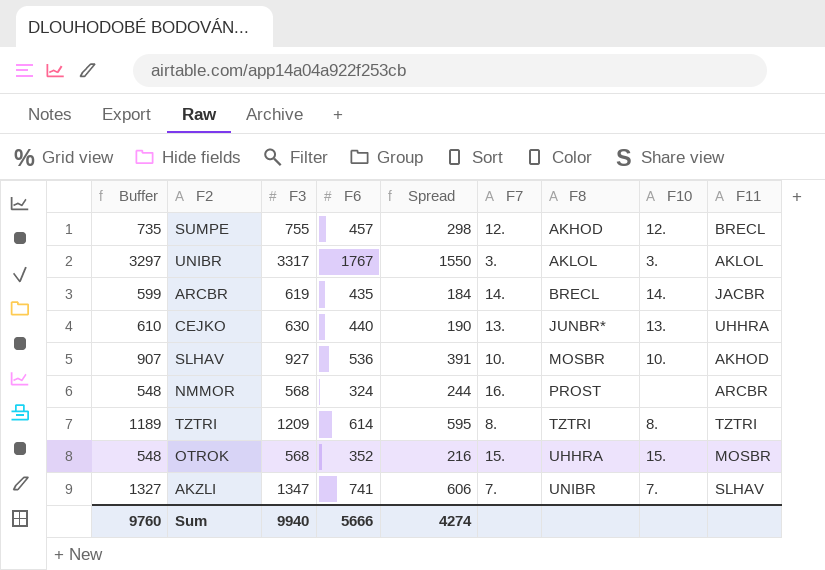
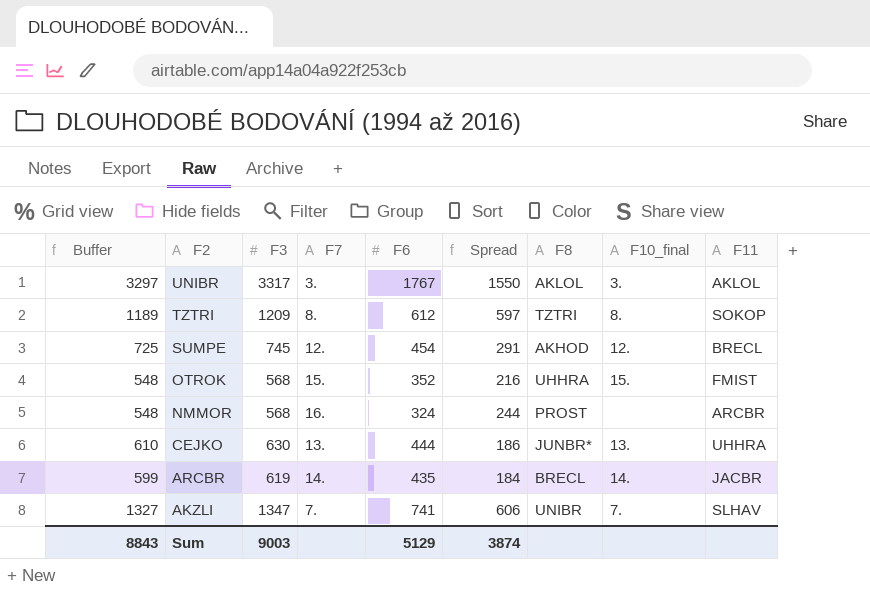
row order: F8 ascending -> F2 descending
column F7 | position: 6 -> 4
column name: F10 -> F10_final
row SLHAV: 907 | 927 | 536 | 391 | 10. | MOSBR | 10. | AKHOD -> none
TZTRI | F6: 614 -> 612
TZTRI | Spread: 595 -> 597
TZTRI | F11: TZTRI -> SOKOP
SUMPE | Buffer: 735 -> 725
SUMPE | F3: 755 -> 745
SUMPE | F6: 457 -> 454
SUMPE | Spread: 298 -> 291
OTROK | F11: MOSBR -> FMIST
CEJKO | F6: 440 -> 444
CEJKO | Spread: 190 -> 186
Sum | Buffer: 9760 -> 8843
Sum | F3: 9940 -> 9003
Sum | F6: 5666 -> 5129
Sum | Spread: 4274 -> 3874

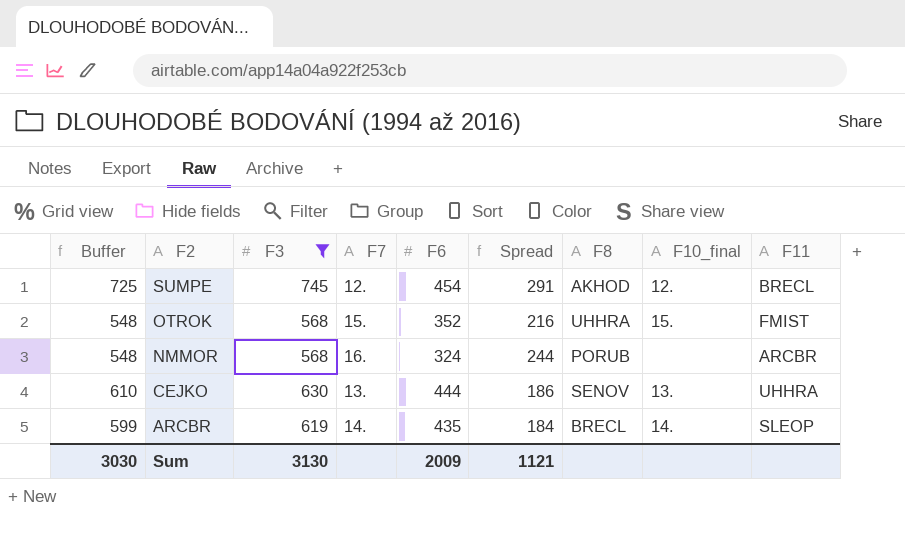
filter: none -> F3 <= 745
NMMOR | F8: PROST -> PORUB
CEJKO | F8: JUNBR* -> SENOV
ARCBR | F11: JACBR -> SLEOP
Sum | Buffer: 8843 -> 3030
Sum | F3: 9003 -> 3130
Sum | F6: 5129 -> 2009
Sum | Spread: 3874 -> 1121

